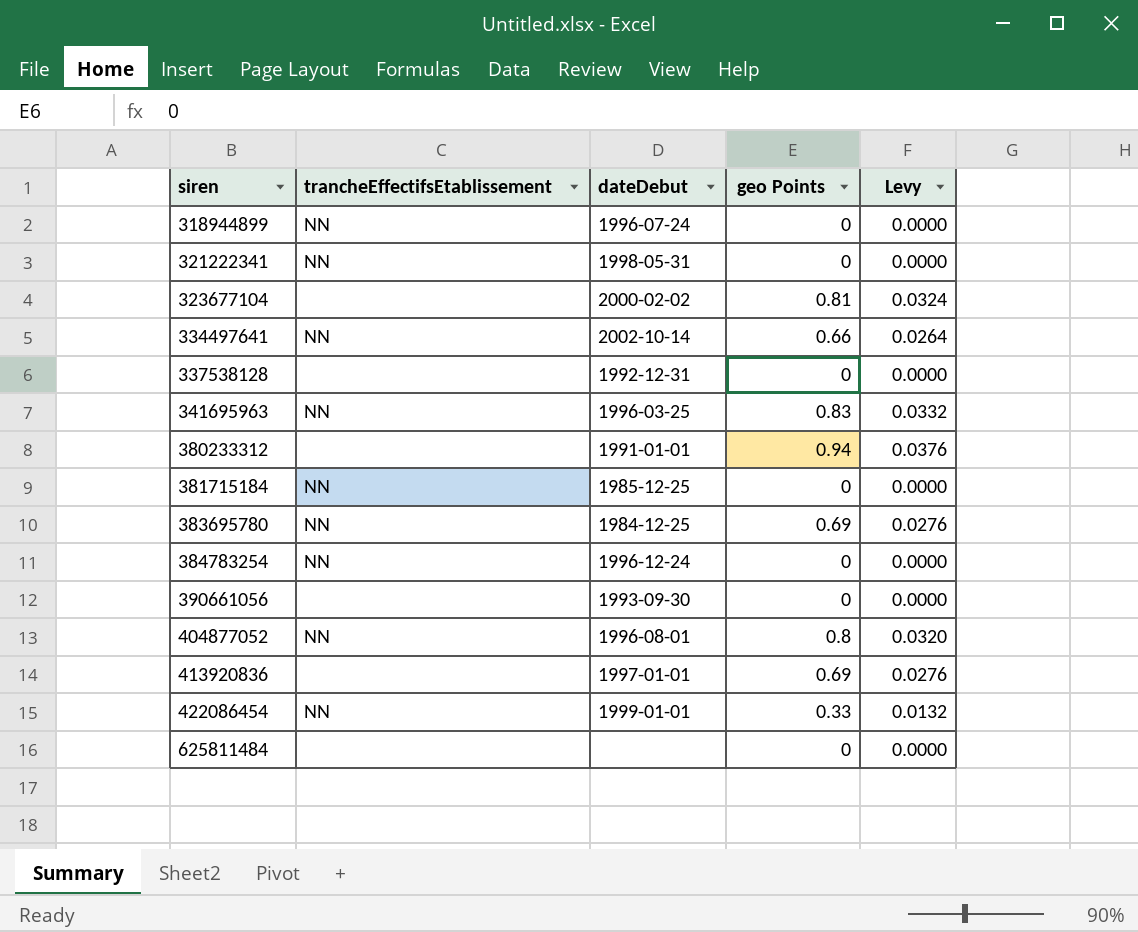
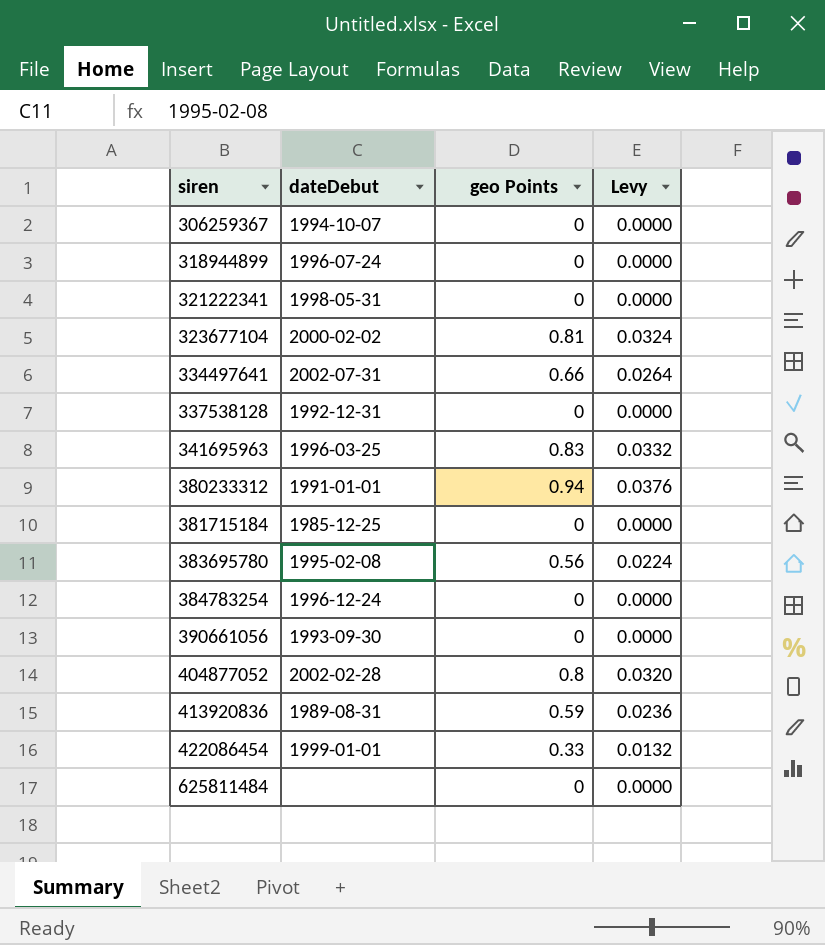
column trancheEffectifsEtablissement | position: 2 -> none
row 306259367: none -> 1994-10-07 | 0 | 0.0000
334497641 | dateDebut: 2002-10-14 -> 2002-07-31
383695780 | dateDebut: 1984-12-25 -> 1995-02-08
383695780 | geo Points: 0.69 -> 0.56
383695780 | Levy: 0.0276 -> 0.0224
404877052 | dateDebut: 1996-08-01 -> 2002-02-28
413920836 | dateDebut: 1997-01-01 -> 1989-08-31
413920836 | geo Points: 0.69 -> 0.59
413920836 | Levy: 0.0276 -> 0.0236

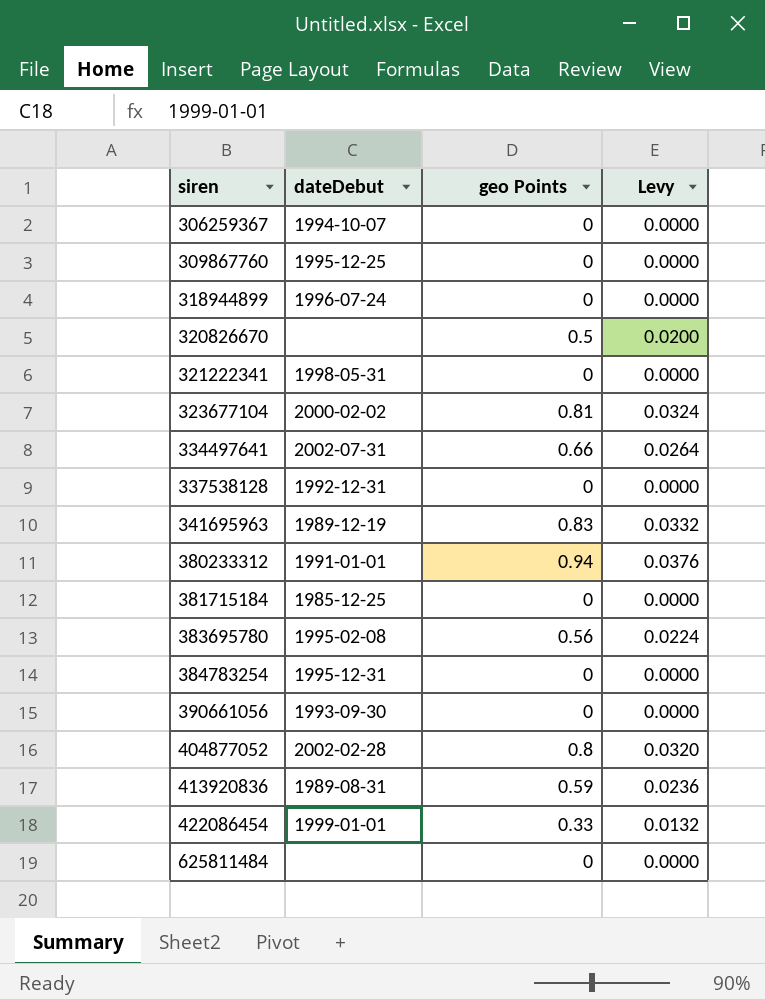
row 309867760: none -> 1995-12-25 | 0 | 0.0000
row 320826670: none -> none | 0.5 | 0.0200
341695963 | dateDebut: 1996-03-25 -> 1989-12-19
384783254 | dateDebut: 1996-12-24 -> 1995-12-31

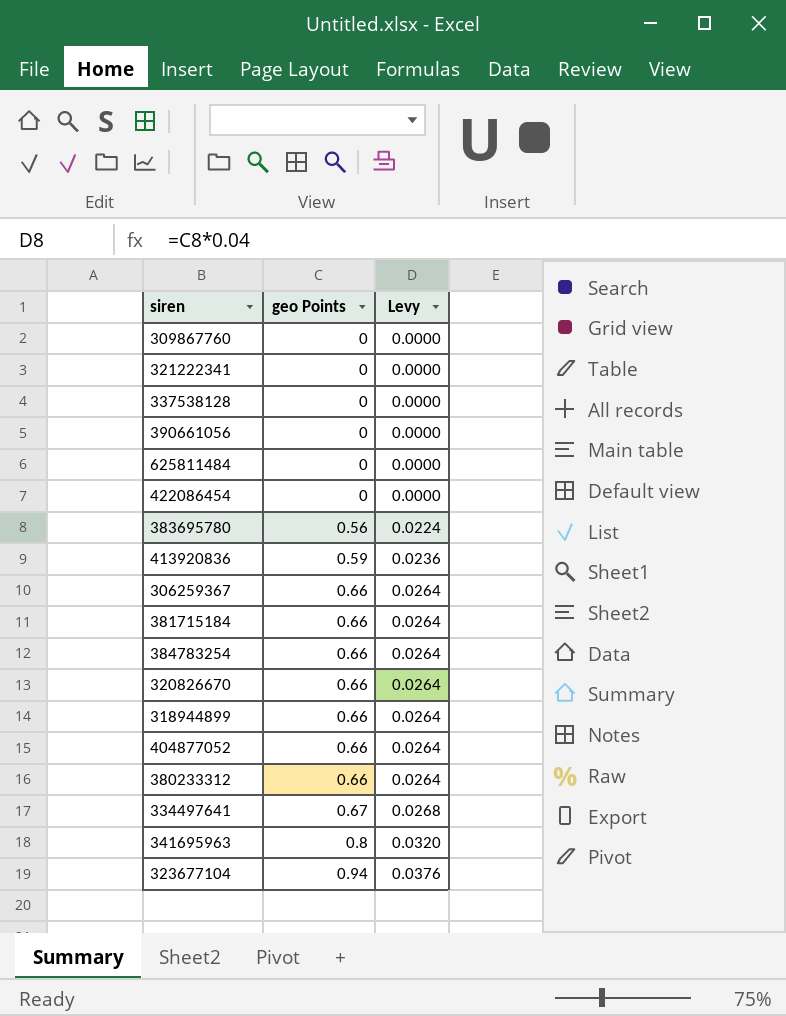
row order: siren ascending -> geo Points ascending
column dateDebut | position: 2 -> none
422086454 | geo Points: 0.33 -> 0
422086454 | Levy: 0.0132 -> 0.0000
306259367 | geo Points: 0 -> 0.66
306259367 | Levy: 0.0000 -> 0.0264
381715184 | geo Points: 0 -> 0.66
381715184 | Levy: 0.0000 -> 0.0264
384783254 | geo Points: 0 -> 0.66
384783254 | Levy: 0.0000 -> 0.0264
320826670 | geo Points: 0.5 -> 0.66
320826670 | Levy: 0.0200 -> 0.0264
318944899 | geo Points: 0 -> 0.66
318944899 | Levy: 0.0000 -> 0.0264
404877052 | geo Points: 0.8 -> 0.66
404877052 | Levy: 0.0320 -> 0.0264
380233312 | geo Points: 0.94 -> 0.66
380233312 | Levy: 0.0376 -> 0.0264
334497641 | geo Points: 0.66 -> 0.67
334497641 | Levy: 0.0264 -> 0.0268
341695963 | geo Points: 0.83 -> 0.8
341695963 | Levy: 0.0332 -> 0.0320
323677104 | geo Points: 0.81 -> 0.94
323677104 | Levy: 0.0324 -> 0.0376

